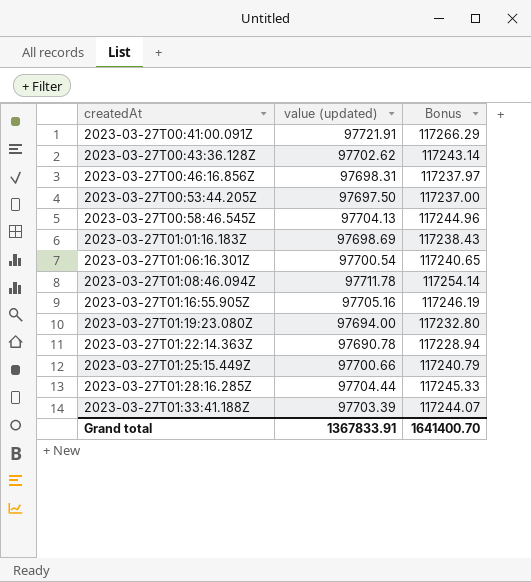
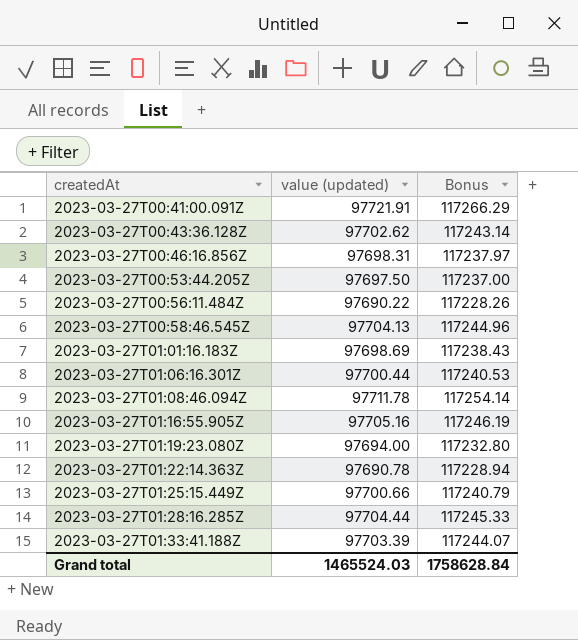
row 2023-03-27T00:56:11.484Z: none -> 97690.22 | 117228.26
2023-03-27T01:06:16.301Z | value (updated): 97700.54 -> 97700.44
2023-03-27T01:06:16.301Z | Bonus: 117240.65 -> 117240.53
Grand total | value (updated): 1367833.91 -> 1465524.03
Grand total | Bonus: 1641400.70 -> 1758628.84

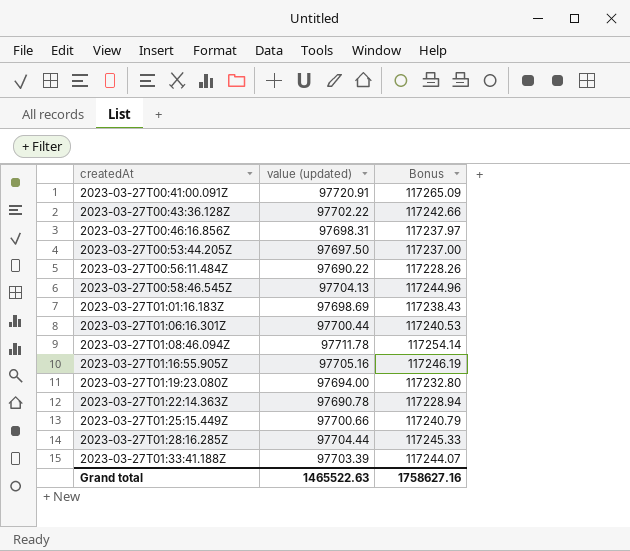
2023-03-27T00:41:00.091Z | value (updated): 97721.91 -> 97720.91
2023-03-27T00:41:00.091Z | Bonus: 117266.29 -> 117265.09
2023-03-27T00:43:36.128Z | value (updated): 97702.62 -> 97702.22
2023-03-27T00:43:36.128Z | Bonus: 117243.14 -> 117242.66
Grand total | value (updated): 1465524.03 -> 1465522.63
Grand total | Bonus: 1758628.84 -> 1758627.16

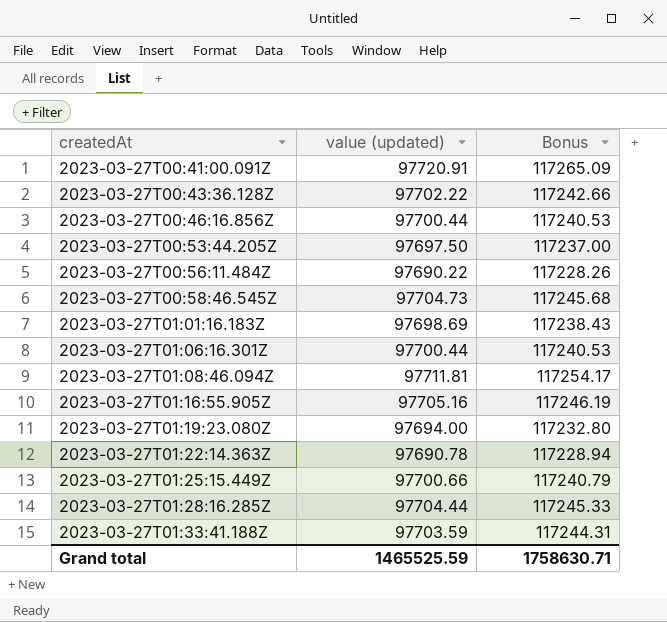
2023-03-27T00:46:16.856Z | value (updated): 97698.31 -> 97700.44
2023-03-27T00:46:16.856Z | Bonus: 117237.97 -> 117240.53
2023-03-27T00:58:46.545Z | value (updated): 97704.13 -> 97704.73
2023-03-27T00:58:46.545Z | Bonus: 117244.96 -> 117245.68
2023-03-27T01:08:46.094Z | value (updated): 97711.78 -> 97711.81
2023-03-27T01:08:46.094Z | Bonus: 117254.14 -> 117254.17
2023-03-27T01:33:41.188Z | value (updated): 97703.39 -> 97703.59
2023-03-27T01:33:41.188Z | Bonus: 117244.07 -> 117244.31
Grand total | value (updated): 1465522.63 -> 1465525.59
Grand total | Bonus: 1758627.16 -> 1758630.71

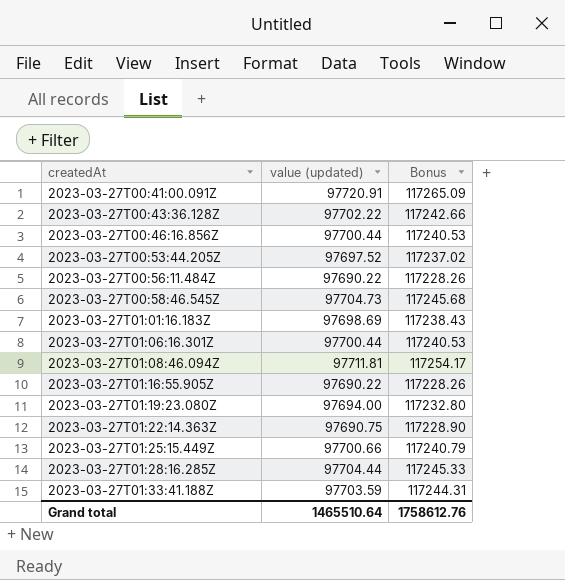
2023-03-27T00:53:44.205Z | value (updated): 97697.50 -> 97697.52
2023-03-27T00:53:44.205Z | Bonus: 117237.00 -> 117237.02
2023-03-27T01:16:55.905Z | value (updated): 97705.16 -> 97690.22
2023-03-27T01:16:55.905Z | Bonus: 117246.19 -> 117228.26
2023-03-27T01:22:14.363Z | value (updated): 97690.78 -> 97690.75
2023-03-27T01:22:14.363Z | Bonus: 117228.94 -> 117228.90
Grand total | value (updated): 1465525.59 -> 1465510.64
Grand total | Bonus: 1758630.71 -> 1758612.76

